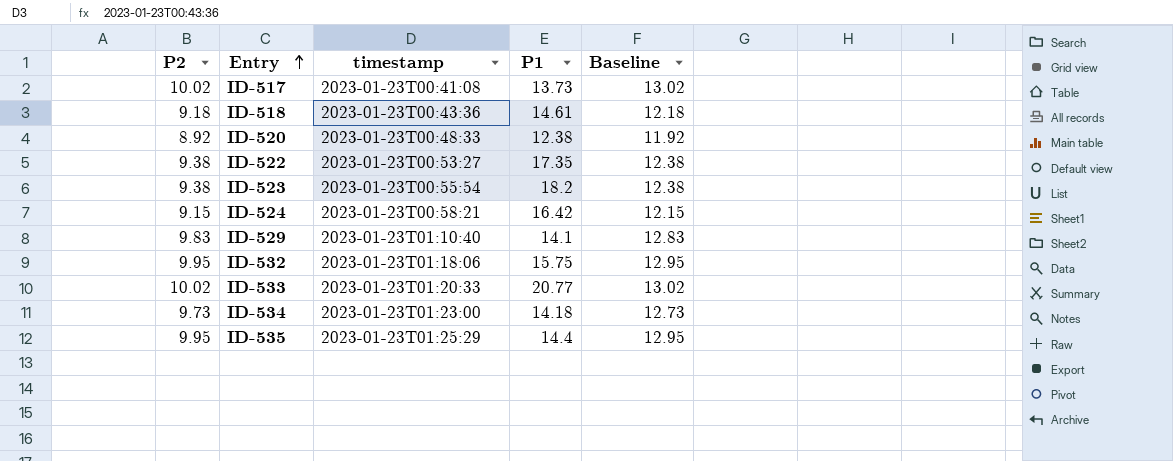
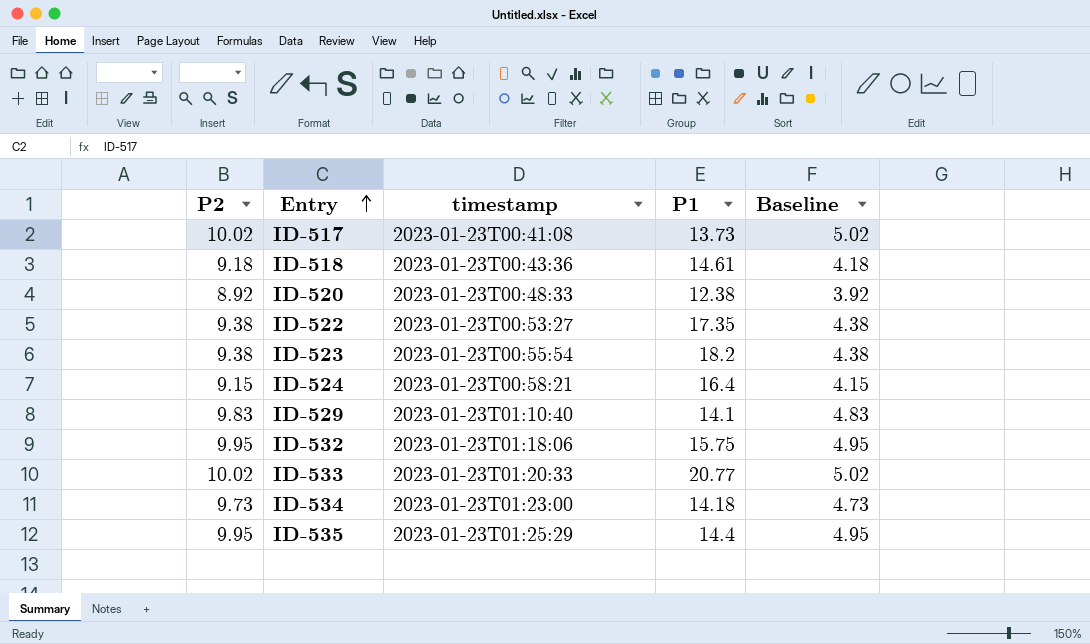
column Baseline | formula: [P2] + 3 -> [P2] - 5
ID-524 | P1: 16.42 -> 16.4

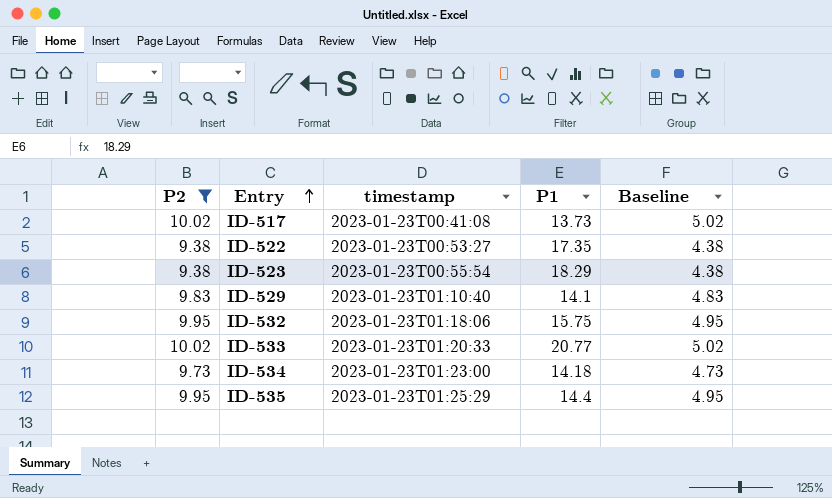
filter: none -> P2 >= 9.38
ID-523 | P1: 18.2 -> 18.29

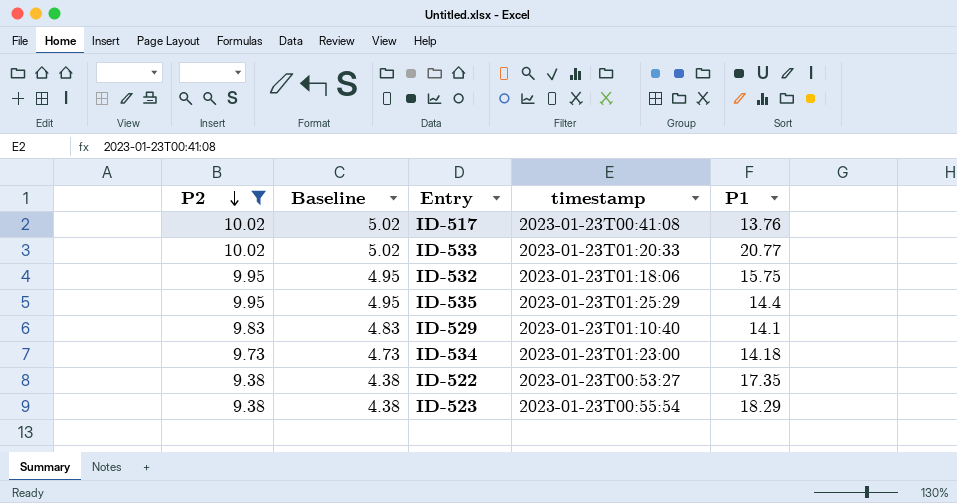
row order: Entry ascending -> P2 descending
column Baseline | position: 5 -> 2
ID-517 | P1: 13.73 -> 13.76

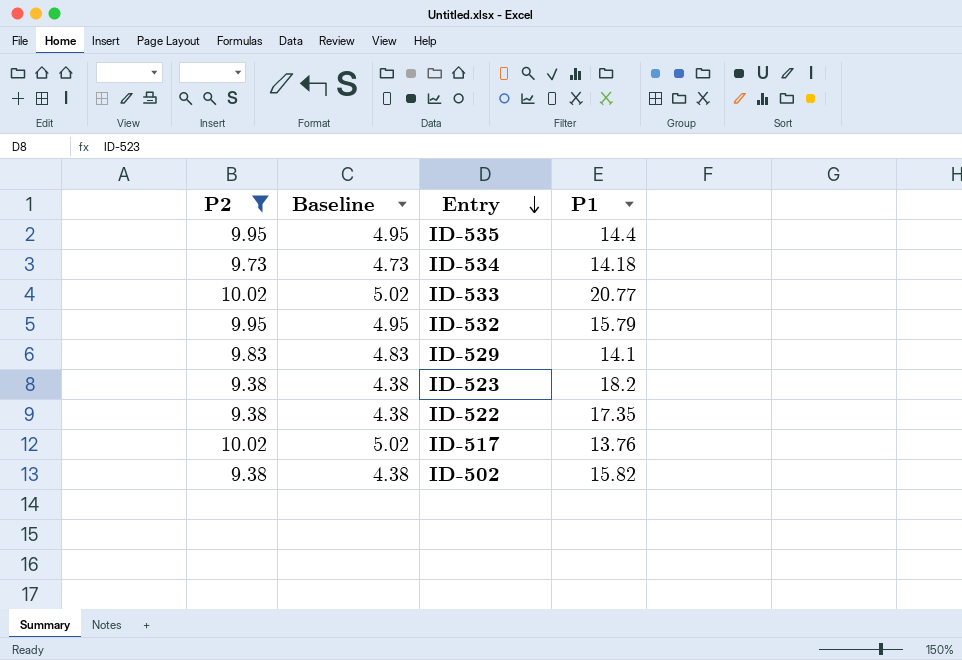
row order: P2 descending -> Entry descending
column timestamp | position: 4 -> none
ID-532 | P1: 15.75 -> 15.79
ID-523 | P1: 18.29 -> 18.2
row ID-502: none -> 9.38 | 4.38 | 15.82

